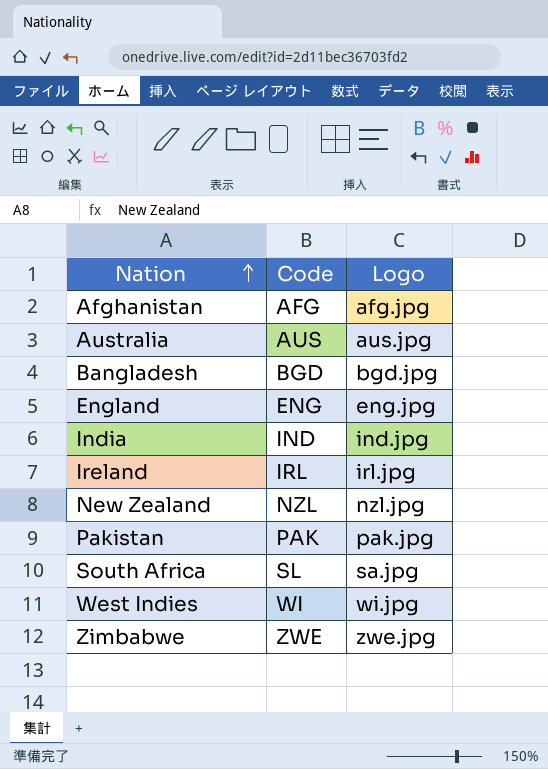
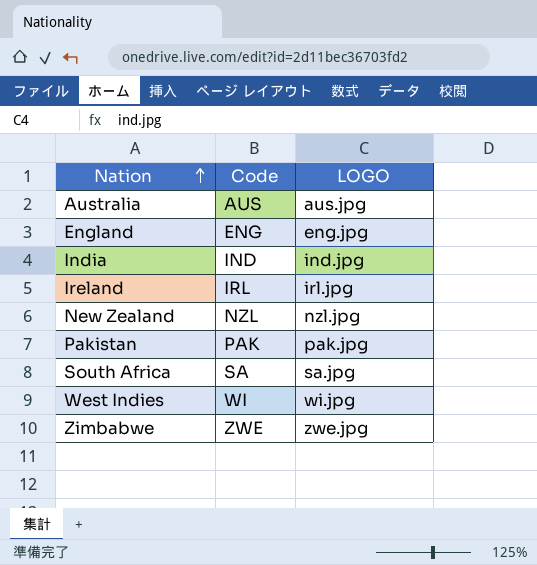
column name: Logo -> LOGO
row Afghanistan: AFG | afg.jpg -> none
row Bangladesh: BGD | bgd.jpg -> none
South Africa | Code: SL -> SA

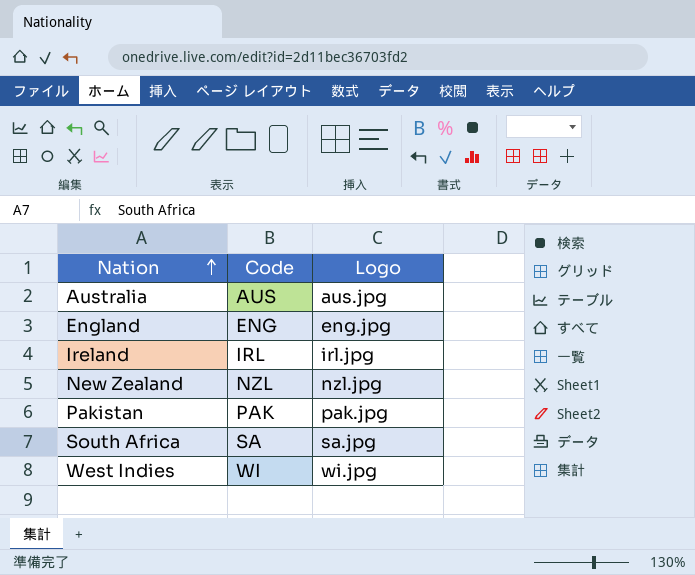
column name: LOGO -> Logo
row India: IND | ind.jpg -> none
row Zimbabwe: ZWE | zwe.jpg -> none

